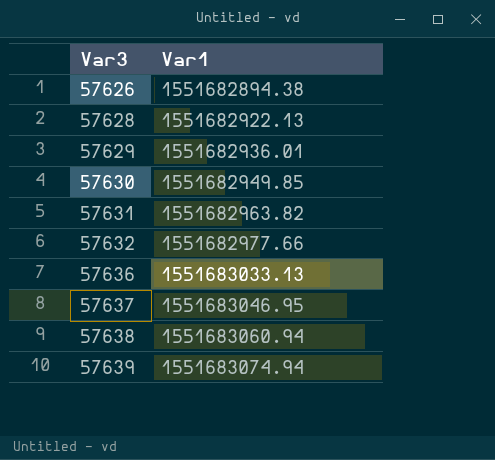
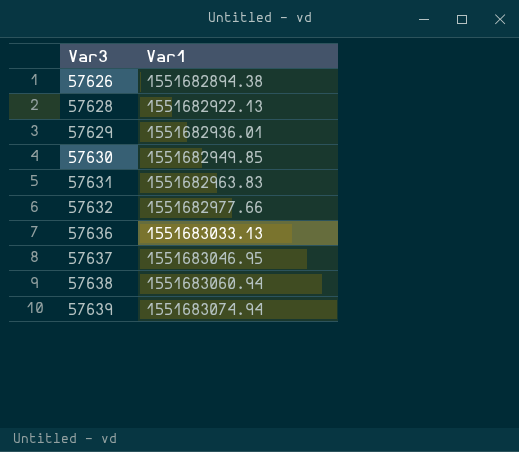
57631 | Var1: 1551682963.82 -> 1551682963.83

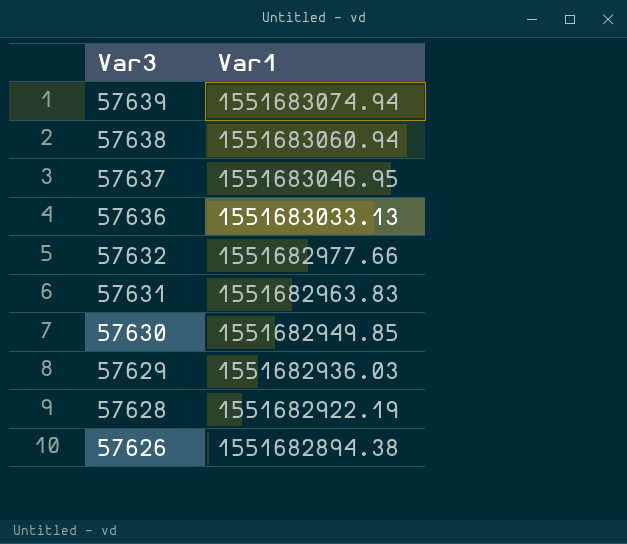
row order: Var3 ascending -> Var3 descending
57629 | Var1: 1551682936.01 -> 1551682936.03
57628 | Var1: 1551682922.13 -> 1551682922.19

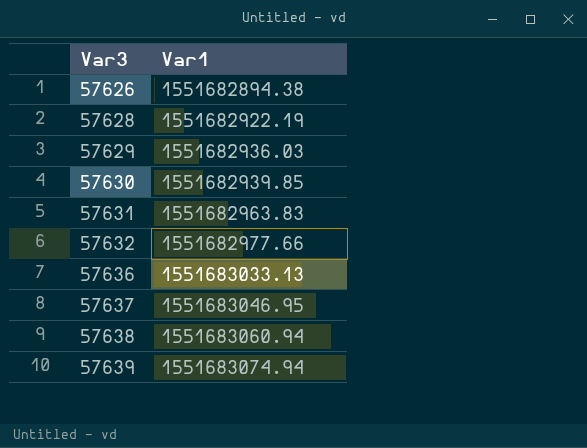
row order: Var3 descending -> Var3 ascending
57630 | Var1: 1551682949.85 -> 1551682939.85

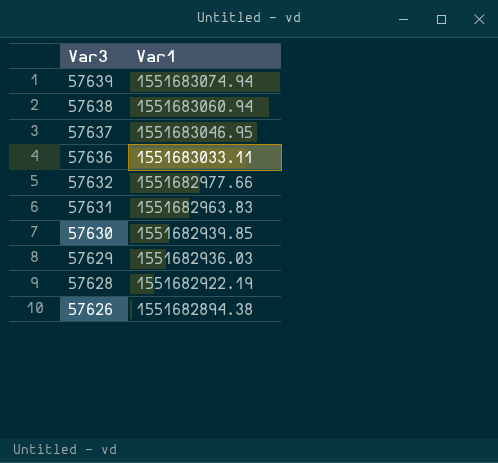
row order: Var3 ascending -> Var3 descending
57636 | Var1: 1551683033.13 -> 1551683033.11

